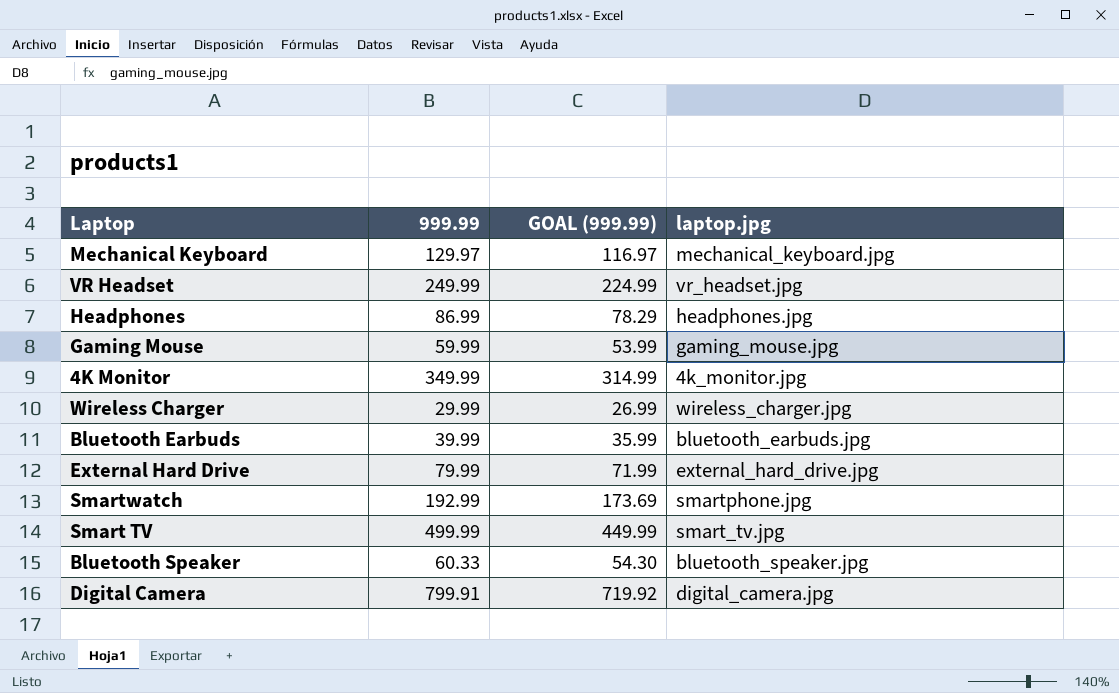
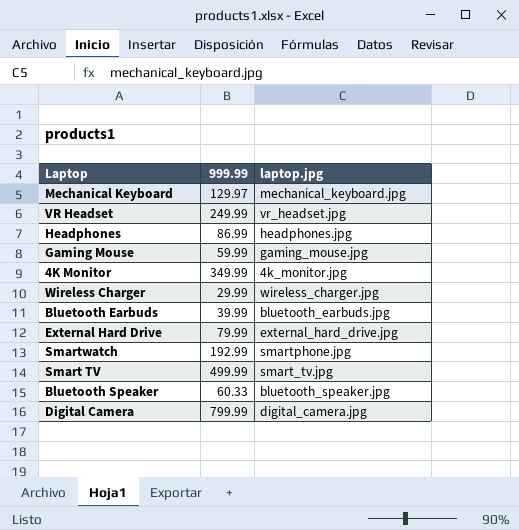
column GOAL (999.99) | formula: [999.99] * 0.9 -> none
Digital Camera | 999.99: 799.91 -> 799.99

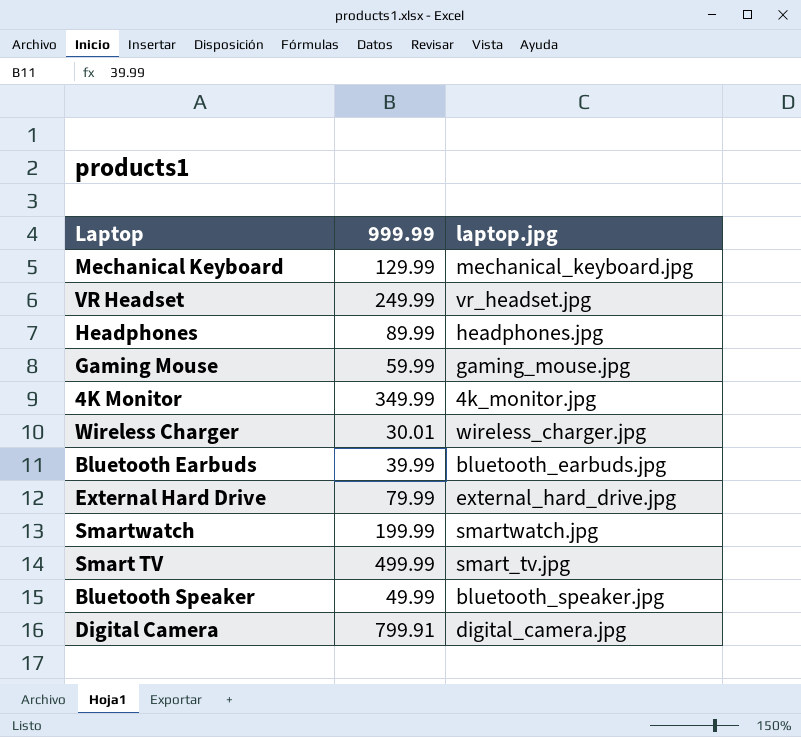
Mechanical Keyboard | 999.99: 129.97 -> 129.99
Headphones | 999.99: 86.99 -> 89.99
Wireless Charger | 999.99: 29.99 -> 30.01
Smartwatch | 999.99: 192.99 -> 199.99
Smartwatch | laptop.jpg: smartphone.jpg -> smartwatch.jpg
Bluetooth Speaker | 999.99: 60.33 -> 49.99
Digital Camera | 999.99: 799.99 -> 799.91

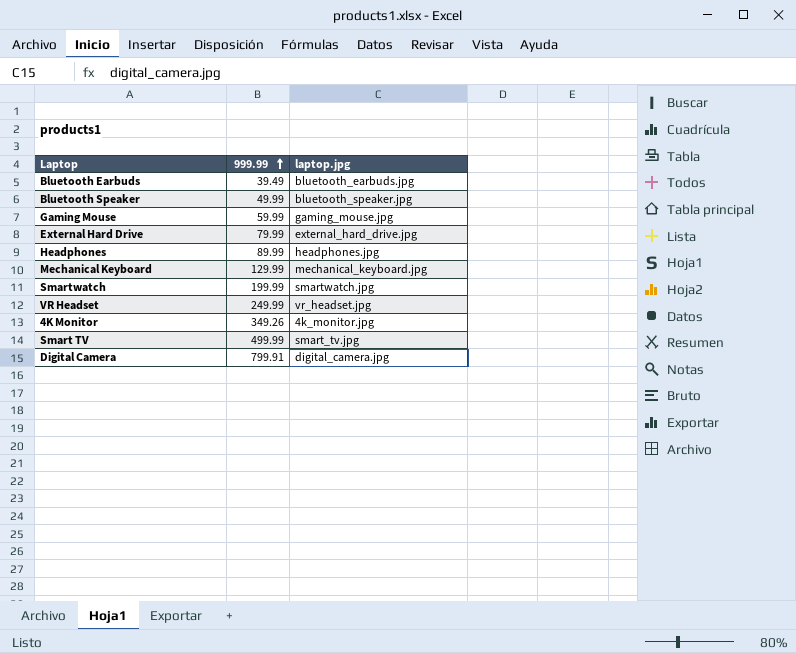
row order: none -> 999.99 ascending
row Wireless Charger: 30.01 | wireless_charger.jpg -> none
Bluetooth Earbuds | 999.99: 39.99 -> 39.49
4K Monitor | 999.99: 349.99 -> 349.26

